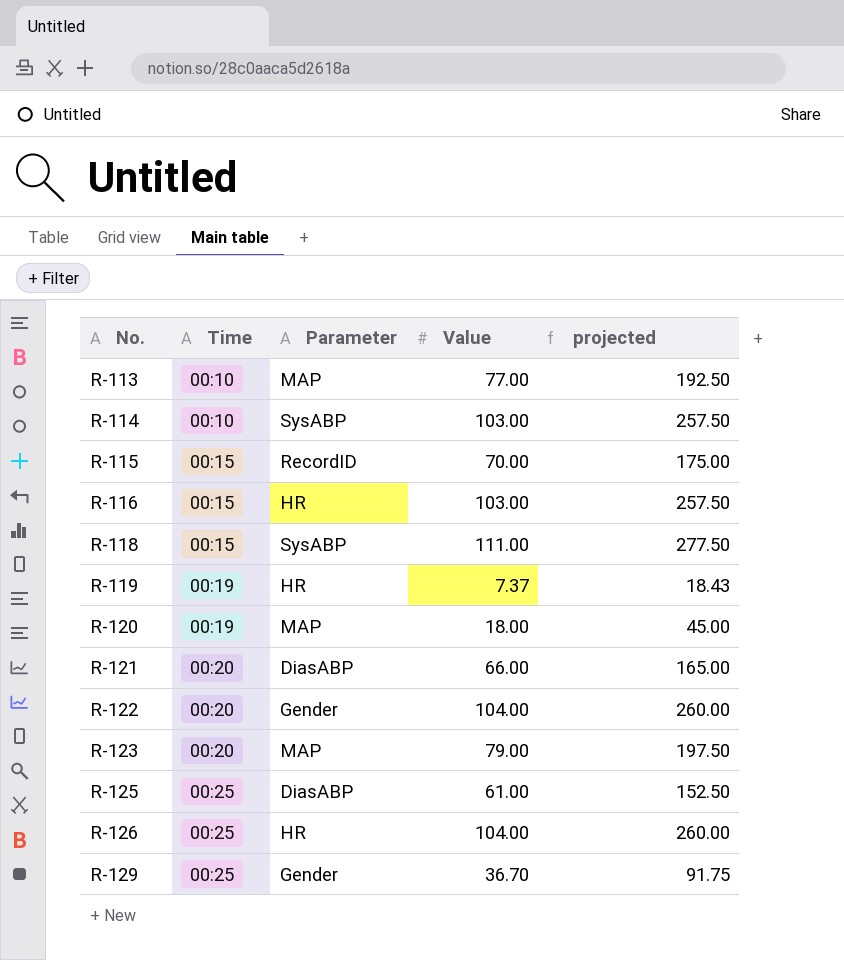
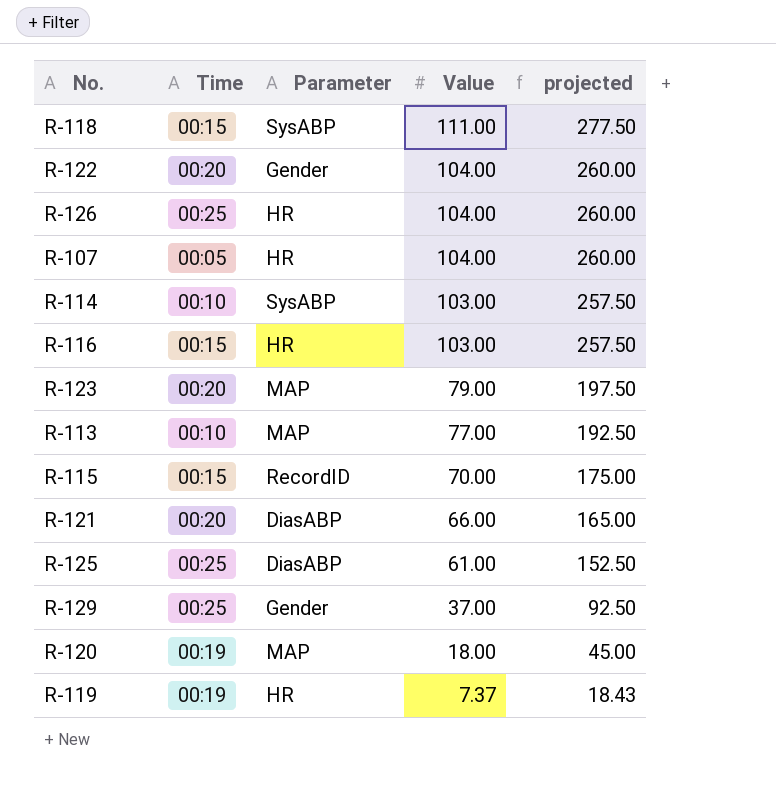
row order: No. ascending -> Value descending
row R-107: none -> 00:05 | HR | 104.00 | 260.00
R-129 | Value: 36.70 -> 37.00
R-129 | projected: 91.75 -> 92.50

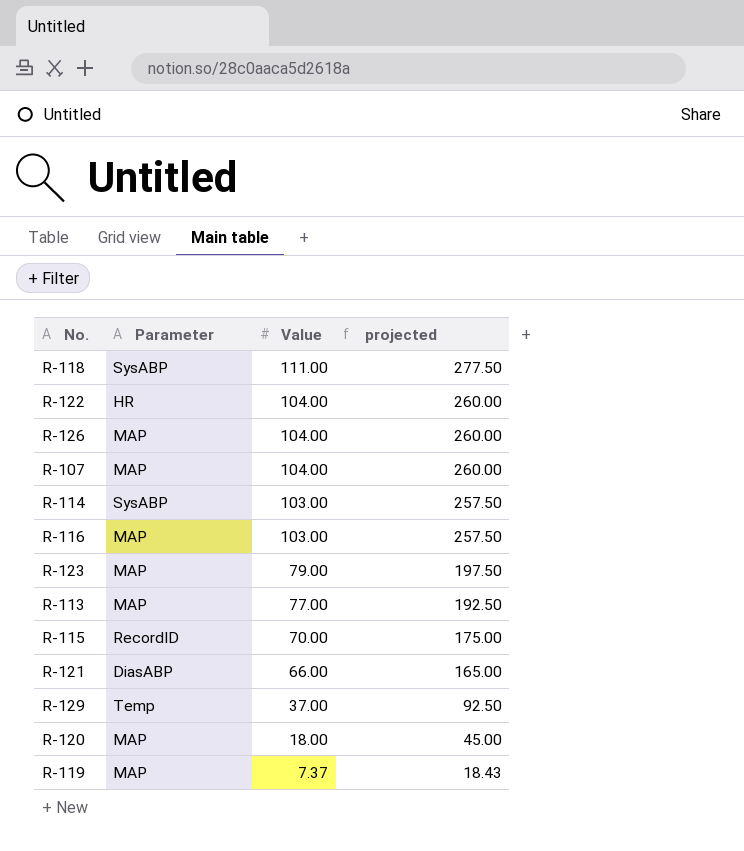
column Time | position: 2 -> none
row R-125: 00:25 | DiasABP | 61.00 | 152.50 -> none
R-122 | Parameter: Gender -> HR
R-126 | Parameter: HR -> MAP
R-107 | Parameter: HR -> MAP
R-116 | Parameter: HR -> MAP
R-129 | Parameter: Gender -> Temp
R-119 | Parameter: HR -> MAP

